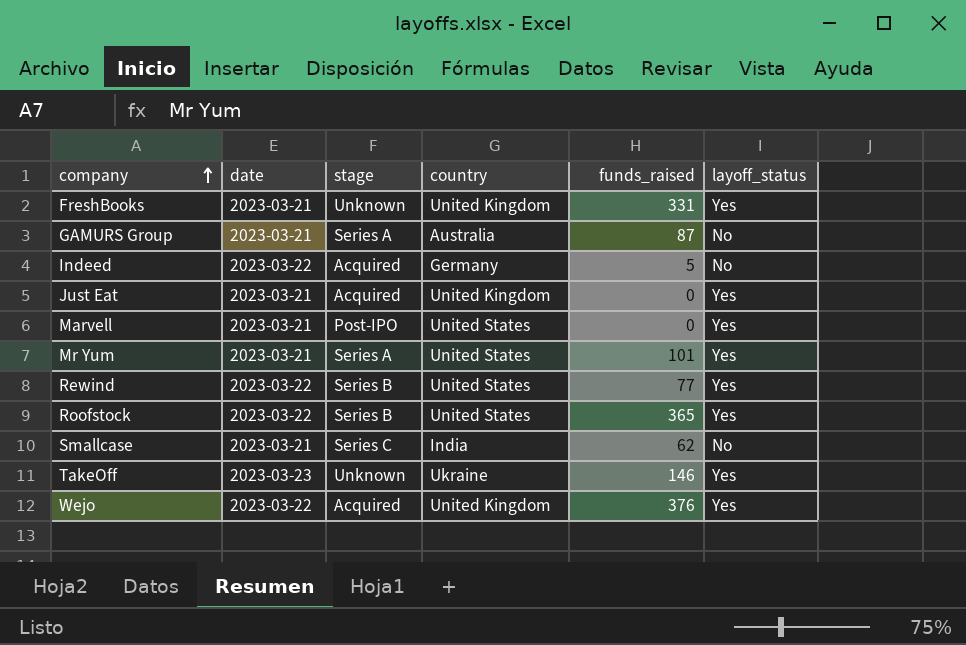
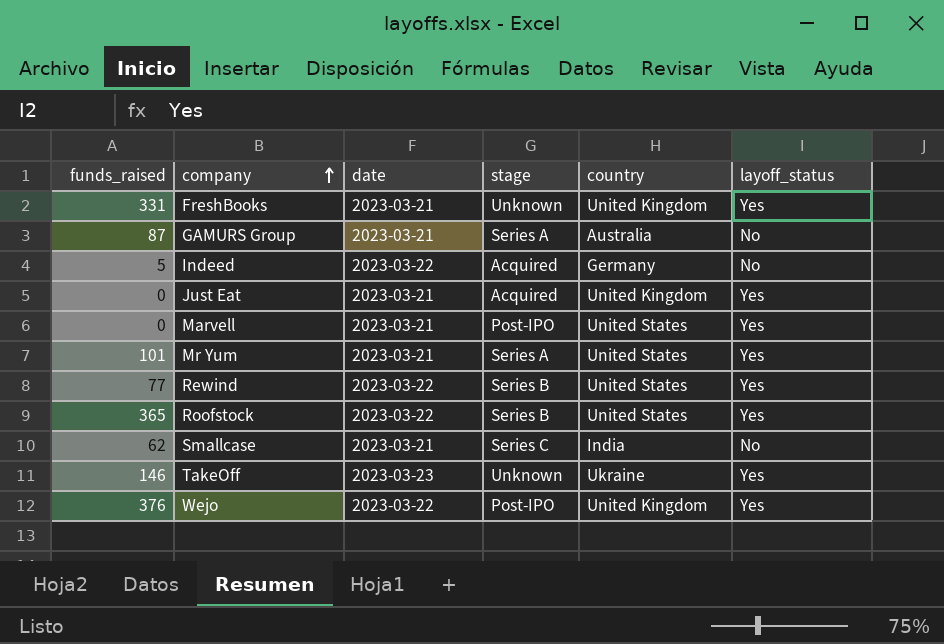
column funds_raised | position: 5 -> 1
Wejo | stage: Acquired -> Post-IPO

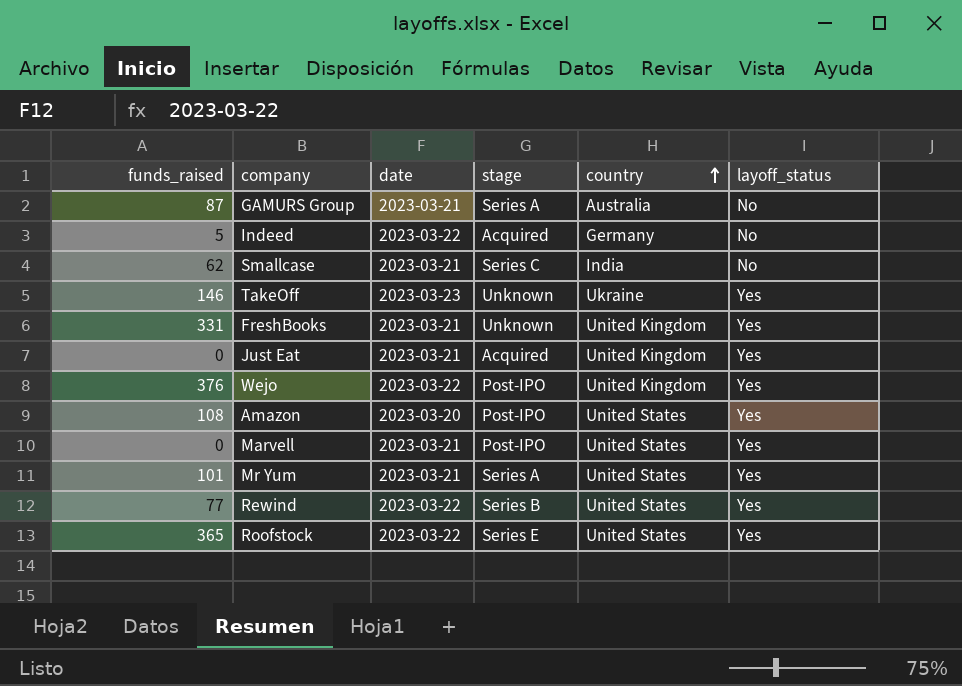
row order: company ascending -> country ascending
row Amazon: none -> 108 | 2023-03-20 | Post-IPO | United States | Yes
Roofstock | stage: Series B -> Series E

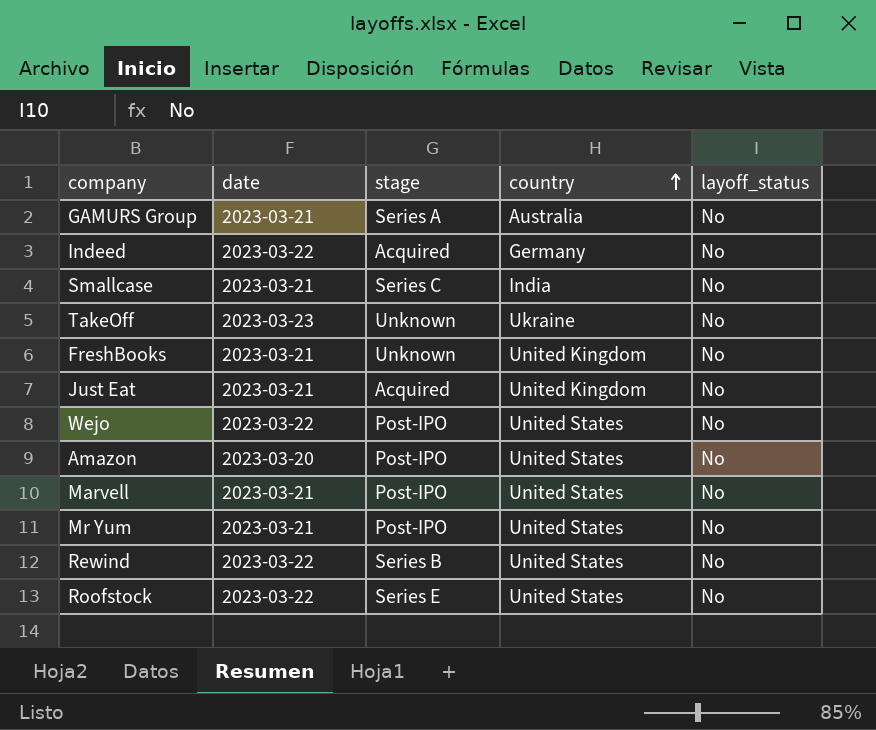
column funds_raised | position: 1 -> none
TakeOff | layoff_status: Yes -> No
FreshBooks | layoff_status: Yes -> No
Just Eat | layoff_status: Yes -> No
Wejo | country: United Kingdom -> United States
Wejo | layoff_status: Yes -> No
Amazon | layoff_status: Yes -> No
Marvell | layoff_status: Yes -> No
Mr Yum | stage: Series A -> Post-IPO
Mr Yum | layoff_status: Yes -> No
Rewind | layoff_status: Yes -> No
Roofstock | layoff_status: Yes -> No

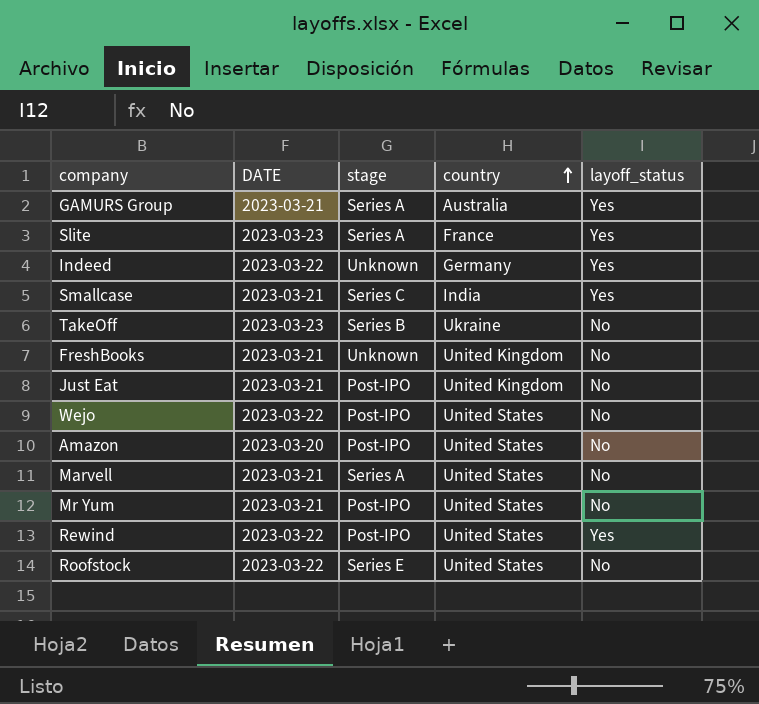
column name: date -> DATE
GAMURS Group | layoff_status: No -> Yes
row Slite: none -> 2023-03-23 | Series A | France | Yes
Indeed | stage: Acquired -> Unknown
Indeed | layoff_status: No -> Yes
Smallcase | layoff_status: No -> Yes
TakeOff | stage: Unknown -> Series B
Just Eat | stage: Acquired -> Post-IPO
Marvell | stage: Post-IPO -> Series A
Rewind | stage: Series B -> Post-IPO
Rewind | layoff_status: No -> Yes

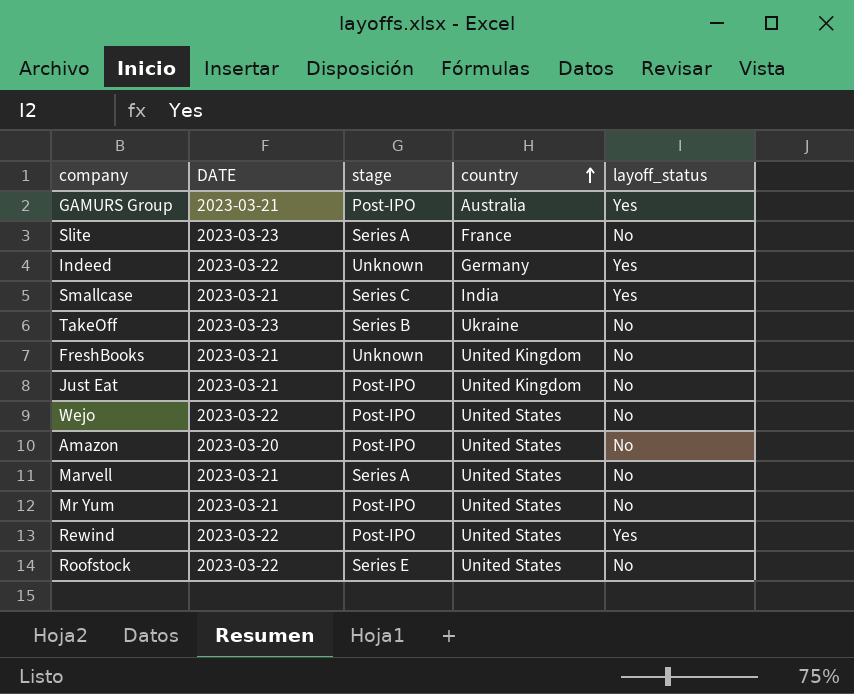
GAMURS Group | stage: Series A -> Post-IPO
Slite | layoff_status: Yes -> No

